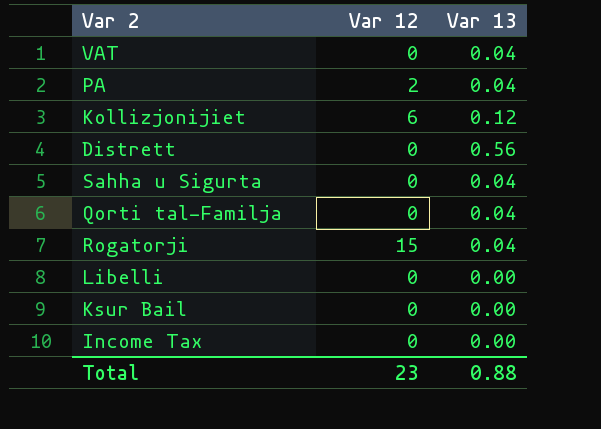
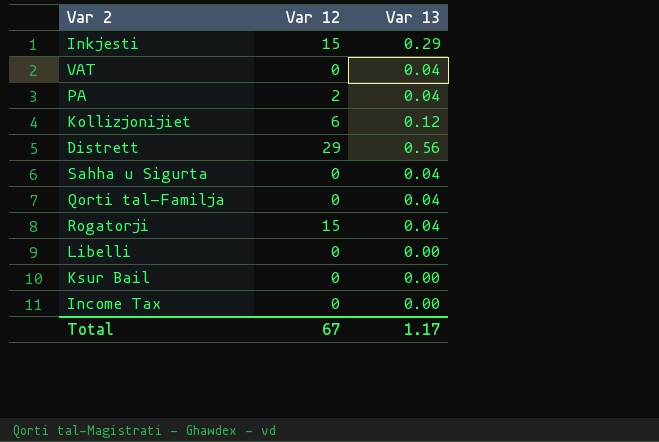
row Inkjesti: none -> 15 | 0.29
Distrett | Var 12: 0 -> 29
Total | Var 12: 23 -> 67
Total | Var 13: 0.88 -> 1.17

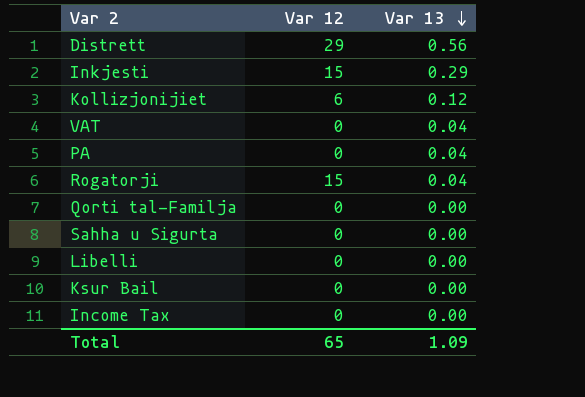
row order: none -> Var 13 descending
PA | Var 12: 2 -> 0
Qorti tal-Familja | Var 13: 0.04 -> 0.00
Sahha u Sigurta | Var 13: 0.04 -> 0.00
Total | Var 12: 67 -> 65
Total | Var 13: 1.17 -> 1.09

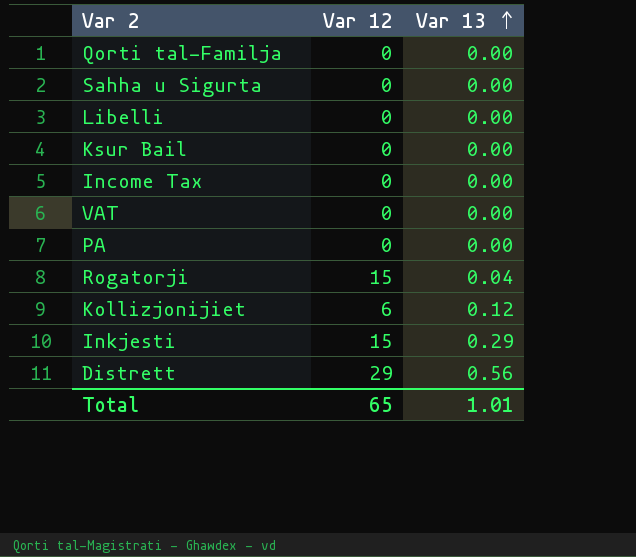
row order: Var 13 descending -> Var 13 ascending
VAT | Var 13: 0.04 -> 0.00
PA | Var 13: 0.04 -> 0.00
Total | Var 13: 1.09 -> 1.01

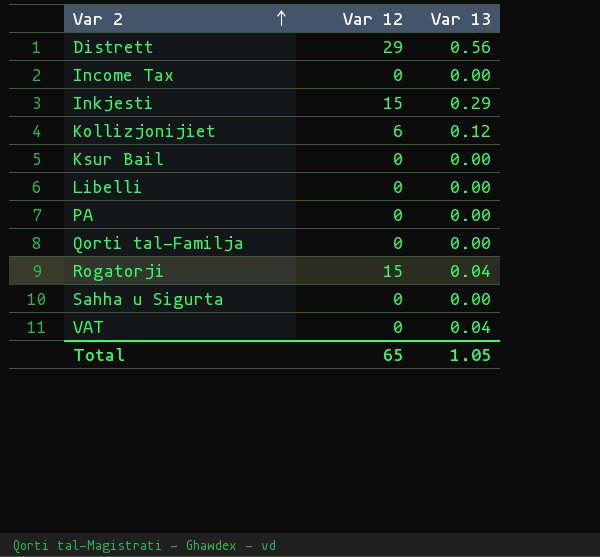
row order: Var 13 ascending -> Var 2 ascending
VAT | Var 13: 0.00 -> 0.04
Total | Var 13: 1.01 -> 1.05

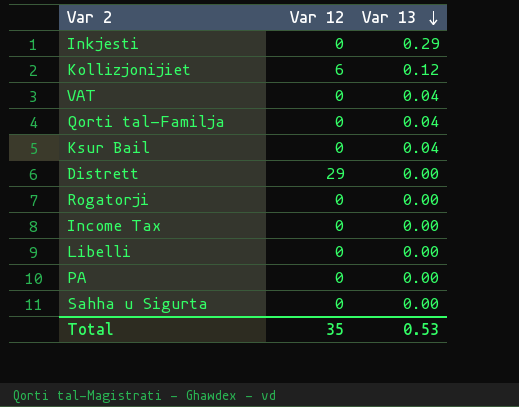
row order: Var 2 ascending -> Var 13 descending
Inkjesti | Var 12: 15 -> 0
Qorti tal-Familja | Var 13: 0.00 -> 0.04
Ksur Bail | Var 13: 0.00 -> 0.04
Distrett | Var 13: 0.56 -> 0.00
Rogatorji | Var 12: 15 -> 0
Rogatorji | Var 13: 0.04 -> 0.00
Total | Var 12: 65 -> 35
Total | Var 13: 1.05 -> 0.53

